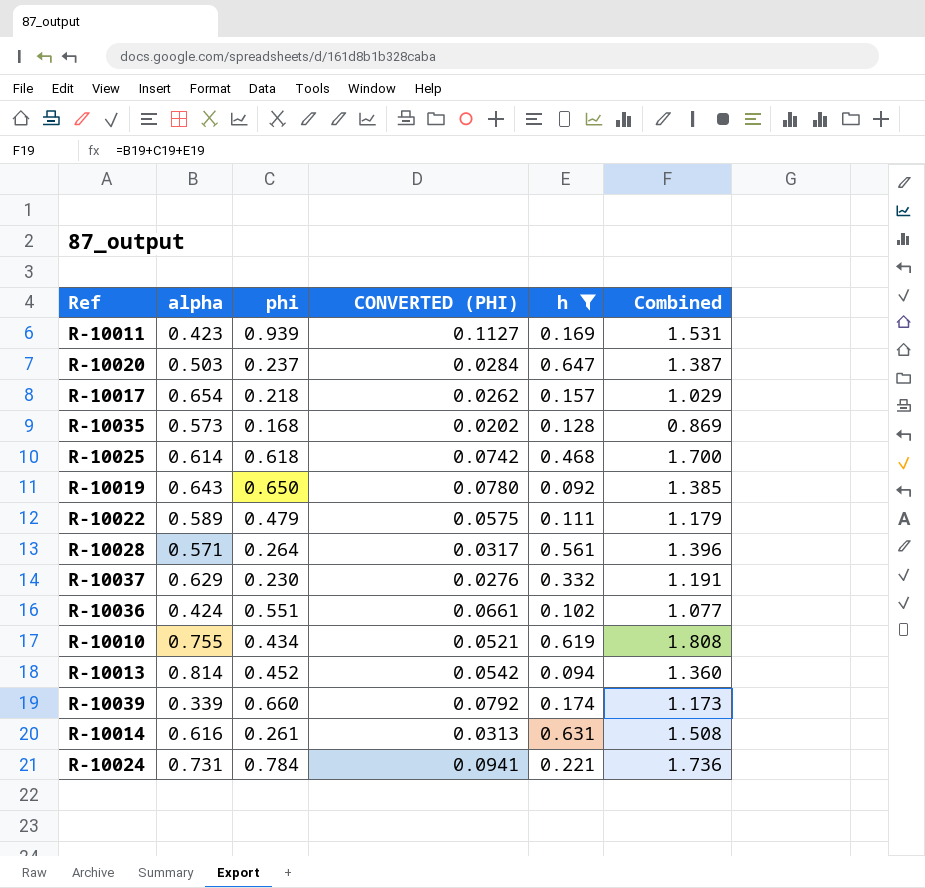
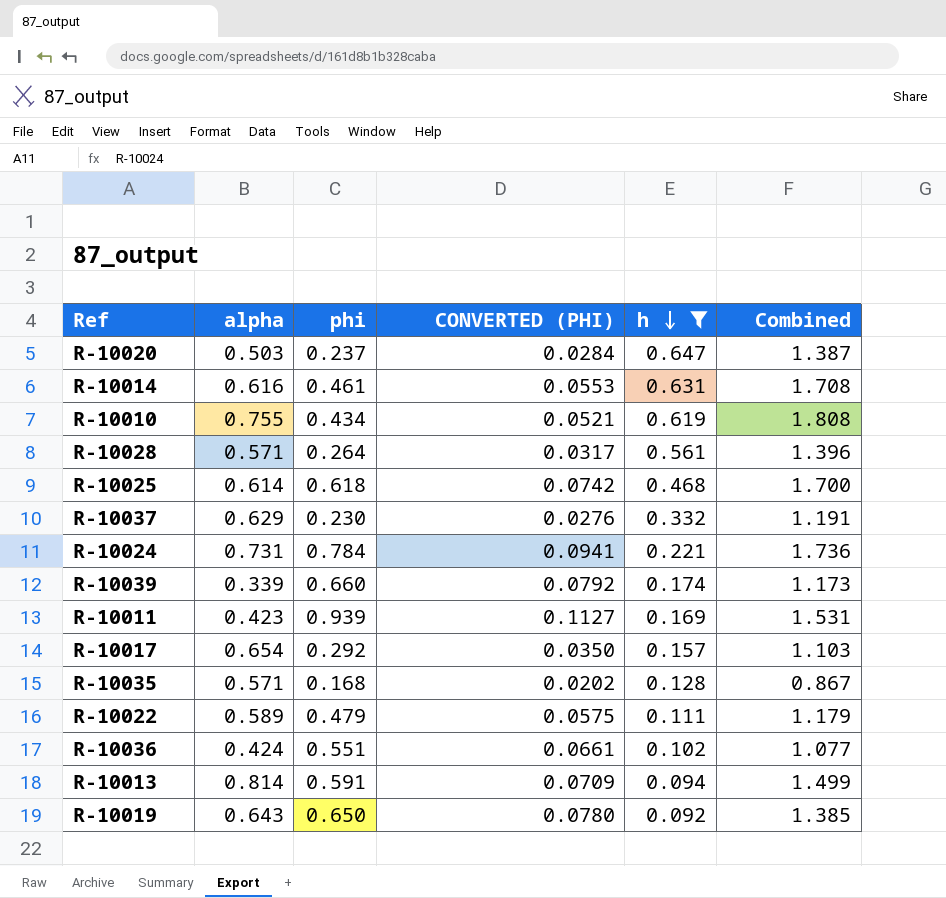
row order: none -> h descending
R-10014 | phi: 0.261 -> 0.461
R-10014 | CONVERTED (PHI): 0.0313 -> 0.0553
R-10014 | Combined: 1.508 -> 1.708
R-10017 | phi: 0.218 -> 0.292
R-10017 | CONVERTED (PHI): 0.0262 -> 0.0350
R-10017 | Combined: 1.029 -> 1.103
R-10035 | alpha: 0.573 -> 0.571
R-10035 | Combined: 0.869 -> 0.867
R-10013 | phi: 0.452 -> 0.591
R-10013 | CONVERTED (PHI): 0.0542 -> 0.0709
R-10013 | Combined: 1.360 -> 1.499

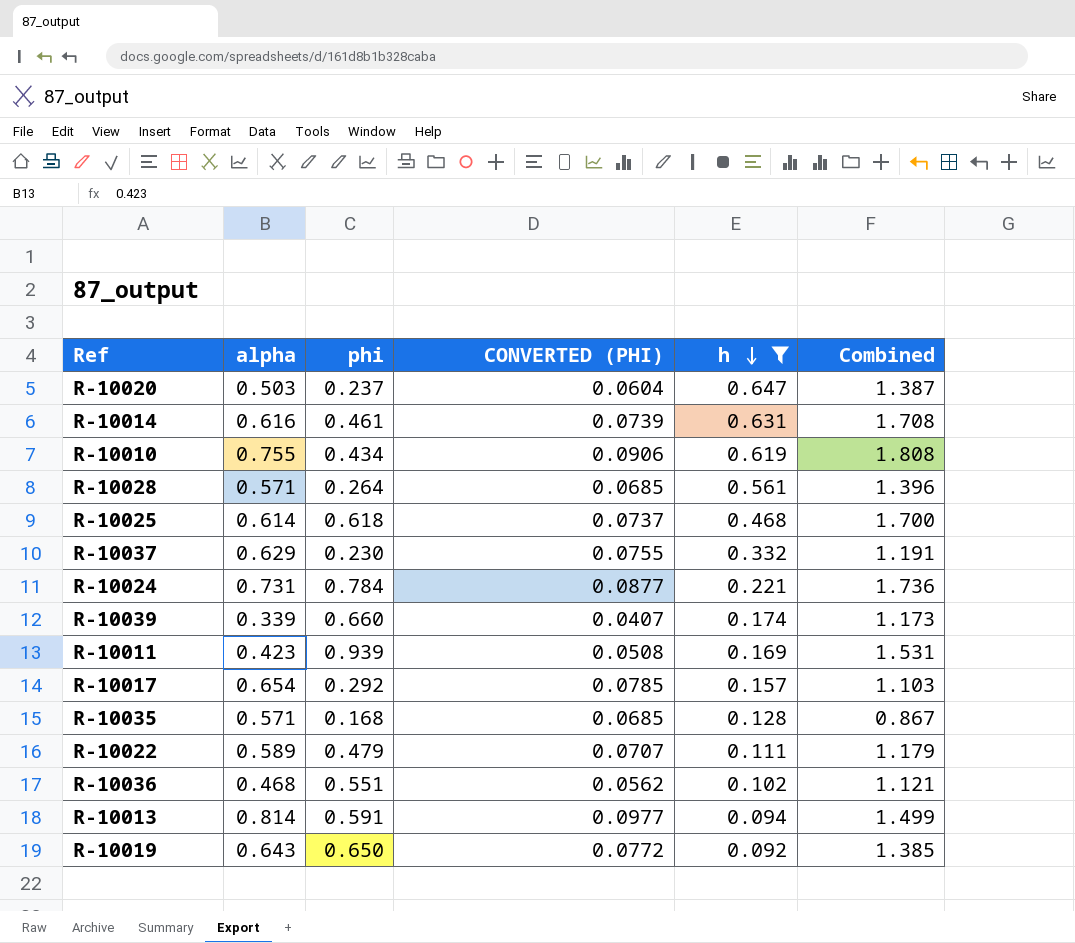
column CONVERTED (PHI) | formula: [phi] * 0.12 -> [alpha] * 0.12
R-10036 | alpha: 0.424 -> 0.468
R-10036 | Combined: 1.077 -> 1.121

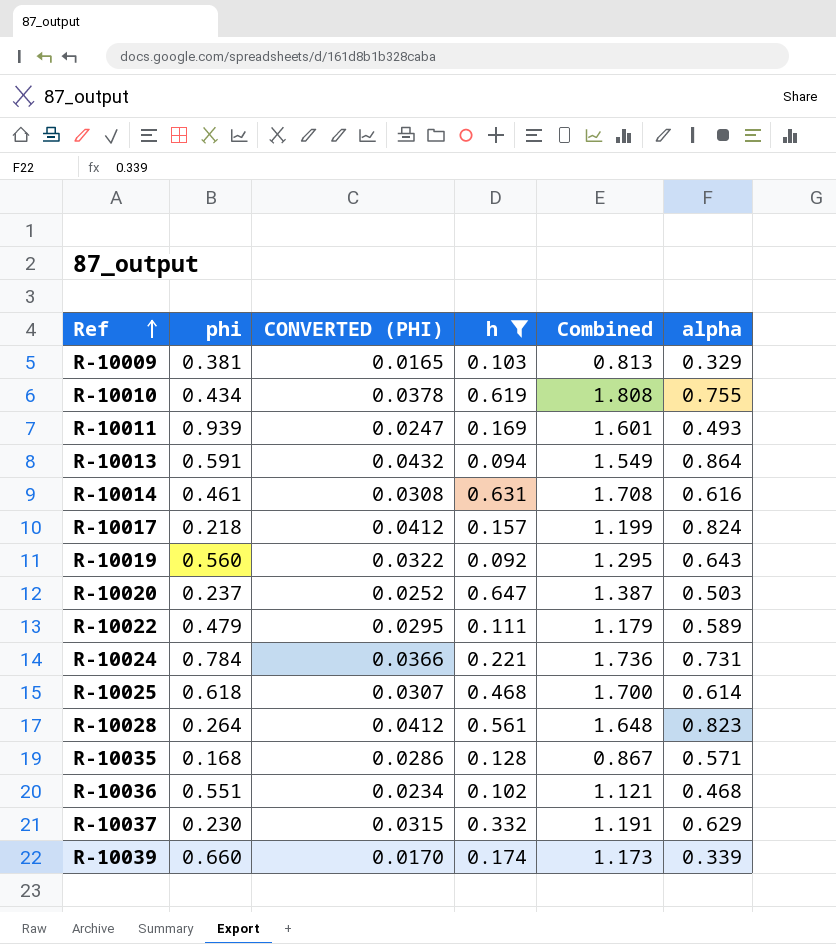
row order: h descending -> Ref ascending
column CONVERTED (PHI) | formula: [alpha] * 0.12 -> [alpha] * 0.05
column alpha | position: 2 -> 6
row R-10009: none -> 0.381 | 0.0165 | 0.103 | 0.813 | 0.329
R-10011 | Combined: 1.531 -> 1.601
R-10011 | alpha: 0.423 -> 0.493
R-10013 | Combined: 1.499 -> 1.549
R-10013 | alpha: 0.814 -> 0.864
R-10017 | phi: 0.292 -> 0.218
R-10017 | Combined: 1.103 -> 1.199
R-10017 | alpha: 0.654 -> 0.824
R-10019 | phi: 0.650 -> 0.560
R-10019 | Combined: 1.385 -> 1.295
R-10028 | Combined: 1.396 -> 1.648
R-10028 | alpha: 0.571 -> 0.823

